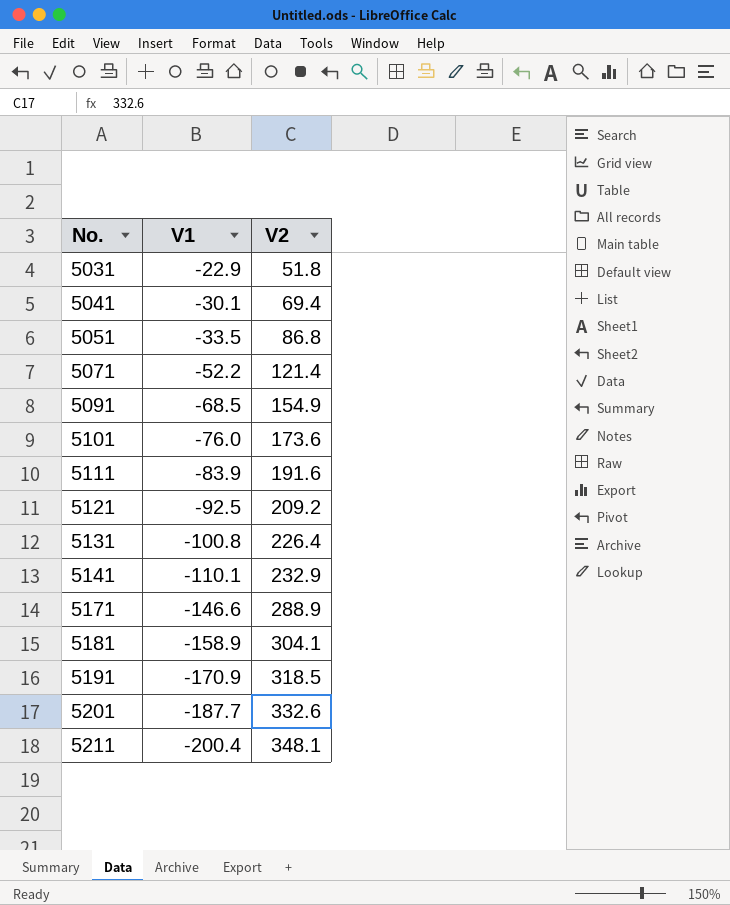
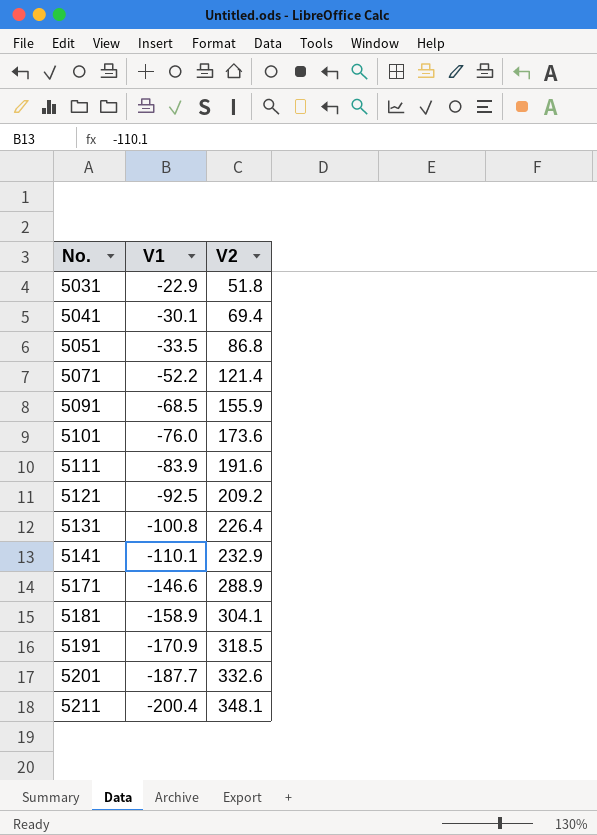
5091 | V2: 154.9 -> 155.9

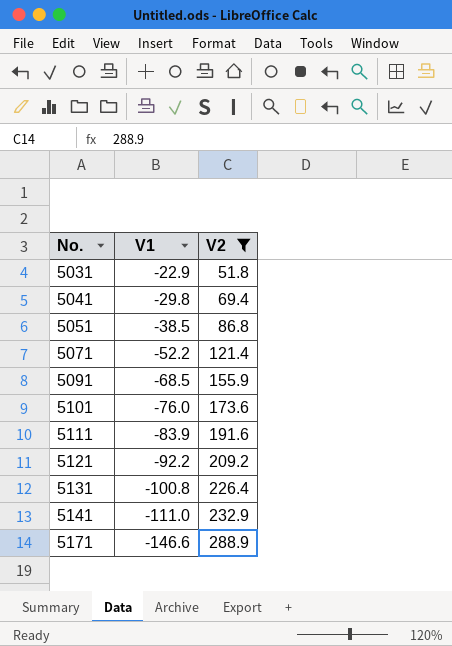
filter: none -> V2 <= 288.9
5041 | V1: -30.1 -> -29.8
5051 | V1: -33.5 -> -38.5
5121 | V1: -92.5 -> -92.2
5141 | V1: -110.1 -> -111.0

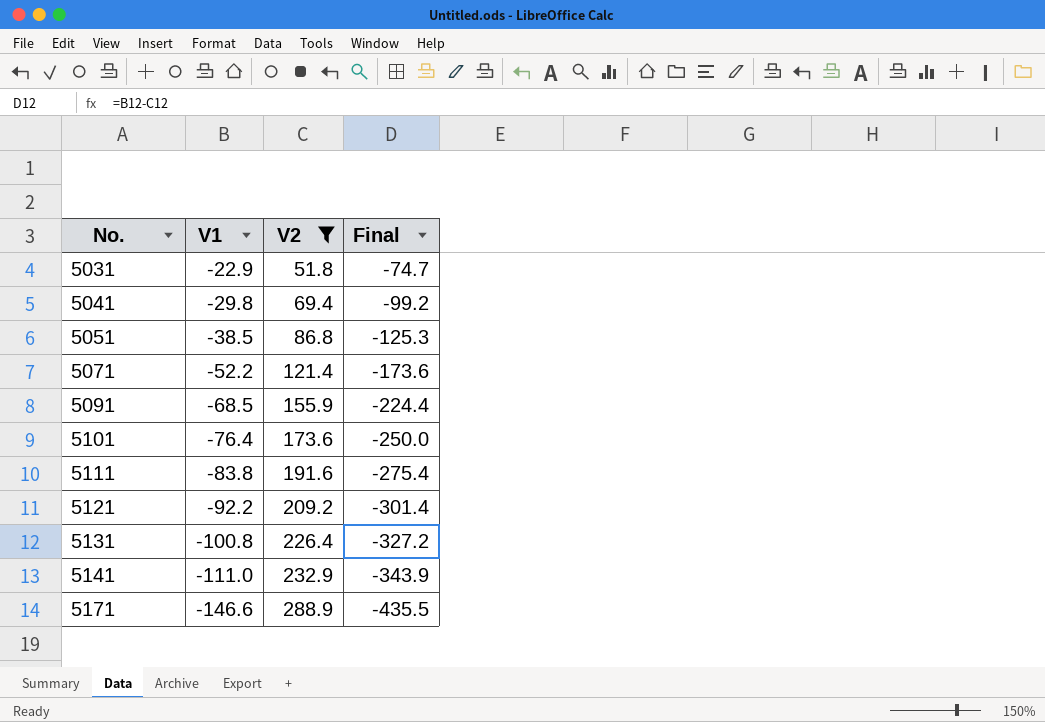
column Final | formula: none -> [V1] - [V2]
5101 | V1: -76.0 -> -76.4
5111 | V1: -83.9 -> -83.8

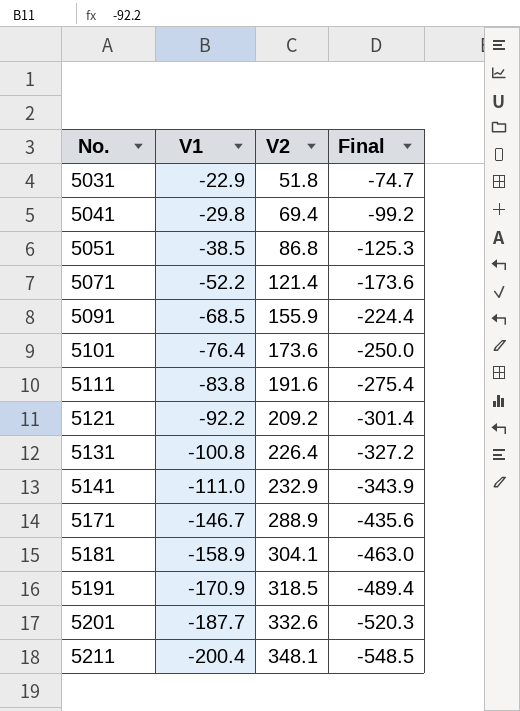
filter: V2 <= 288.9 -> none
5171 | V1: -146.6 -> -146.7
5171 | Final: -435.5 -> -435.6

